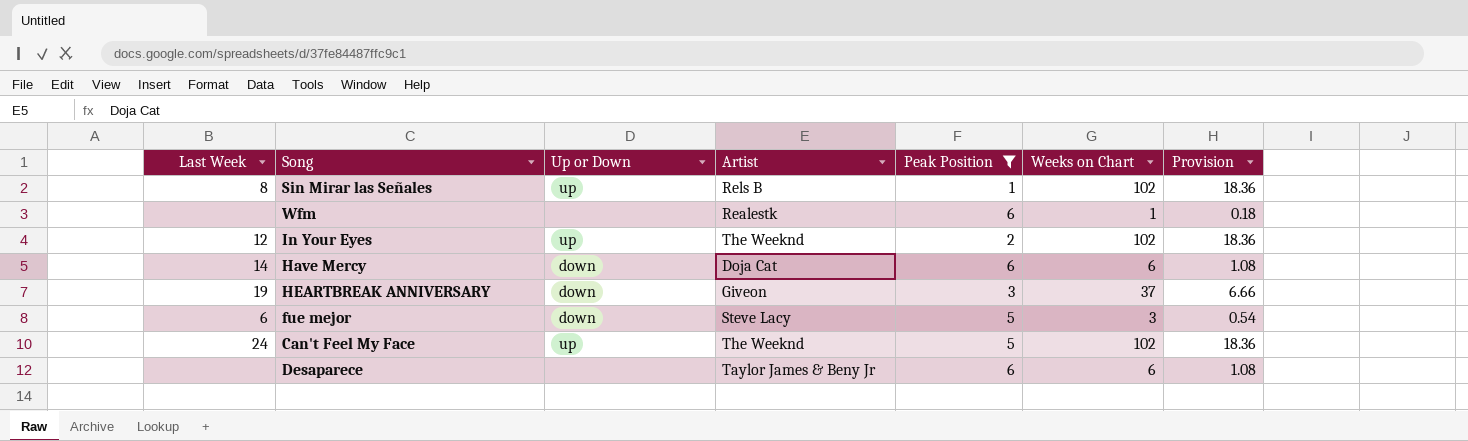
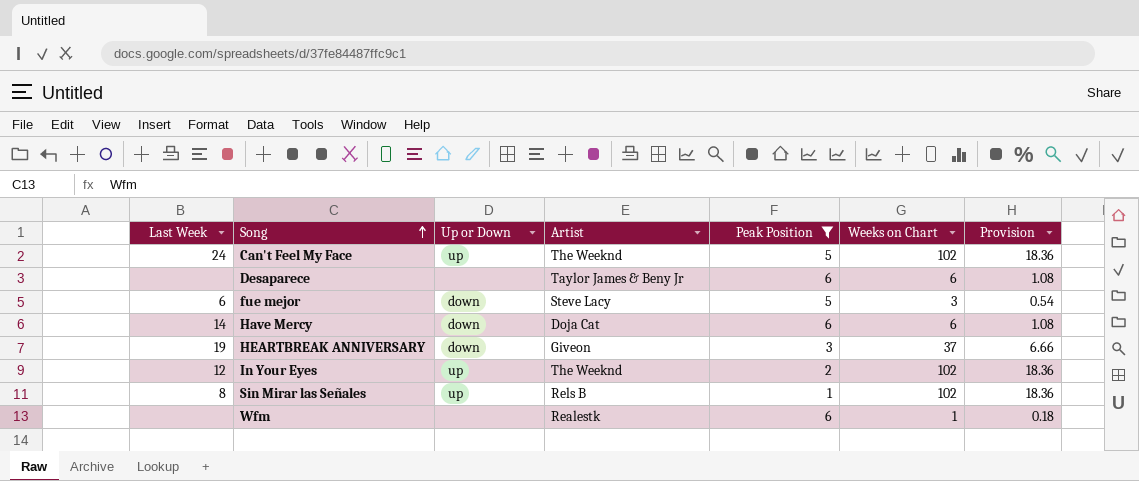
row order: none -> Song ascending

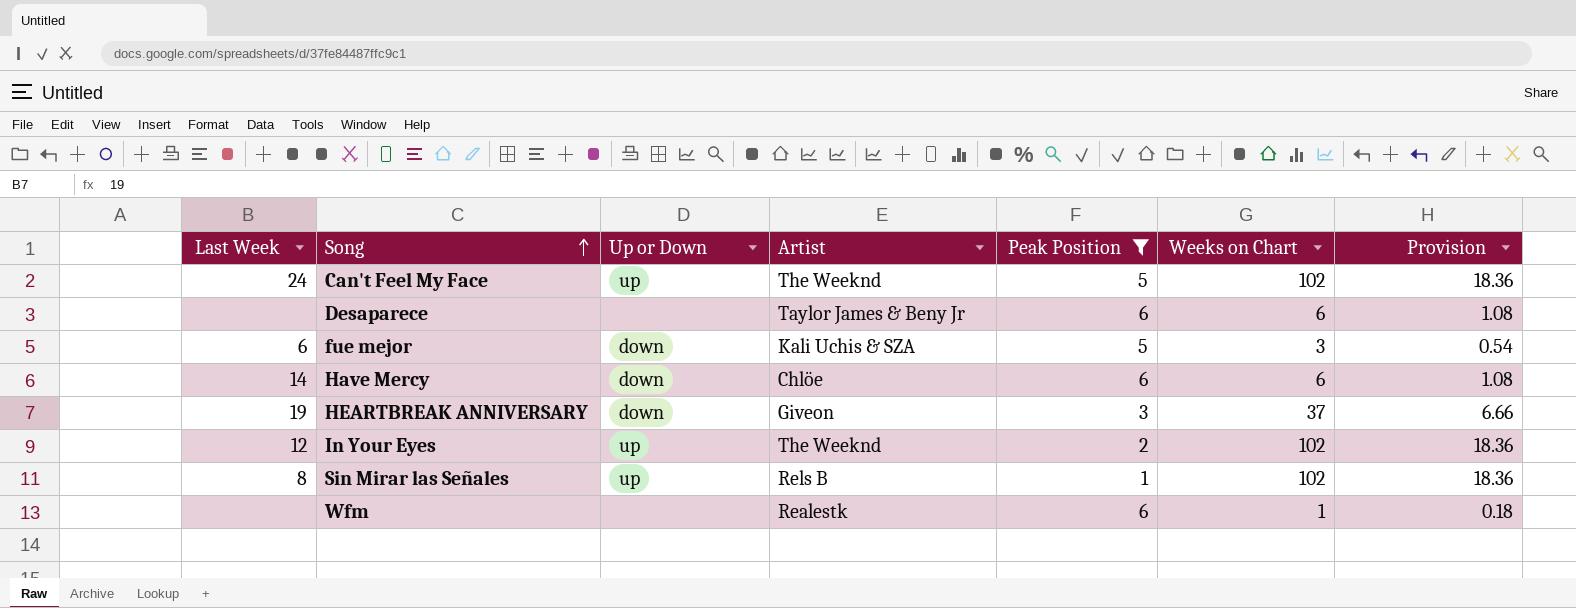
fue mejor | Artist: Steve Lacy -> Kali Uchis & SZA
Have Mercy | Artist: Doja Cat -> Chlöe

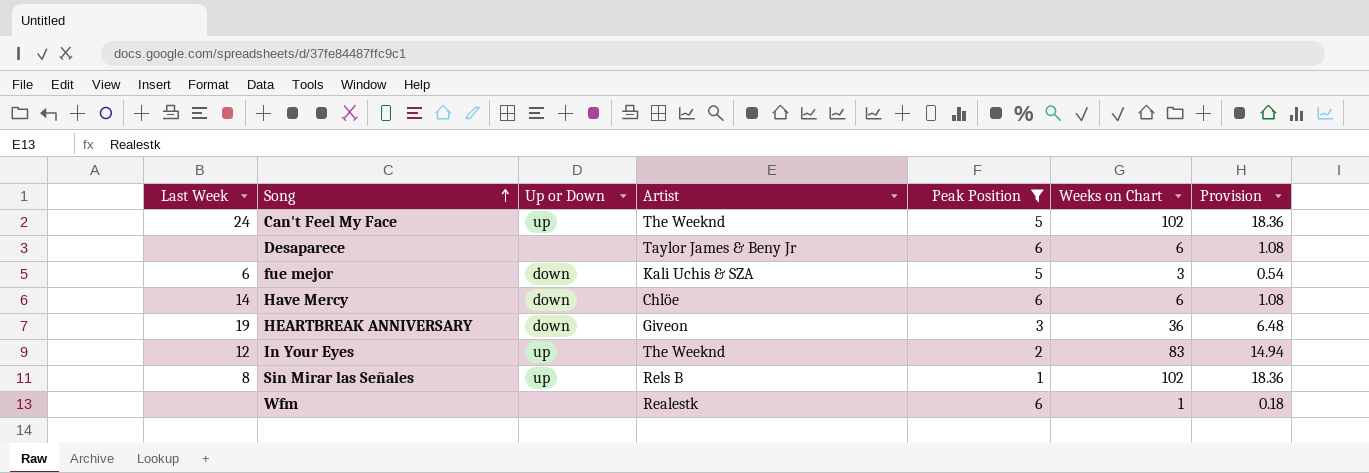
HEARTBREAK ANNIVERSARY | Weeks on Chart: 37 -> 36
HEARTBREAK ANNIVERSARY | Provision: 6.66 -> 6.48
In Your Eyes | Weeks on Chart: 102 -> 83
In Your Eyes | Provision: 18.36 -> 14.94

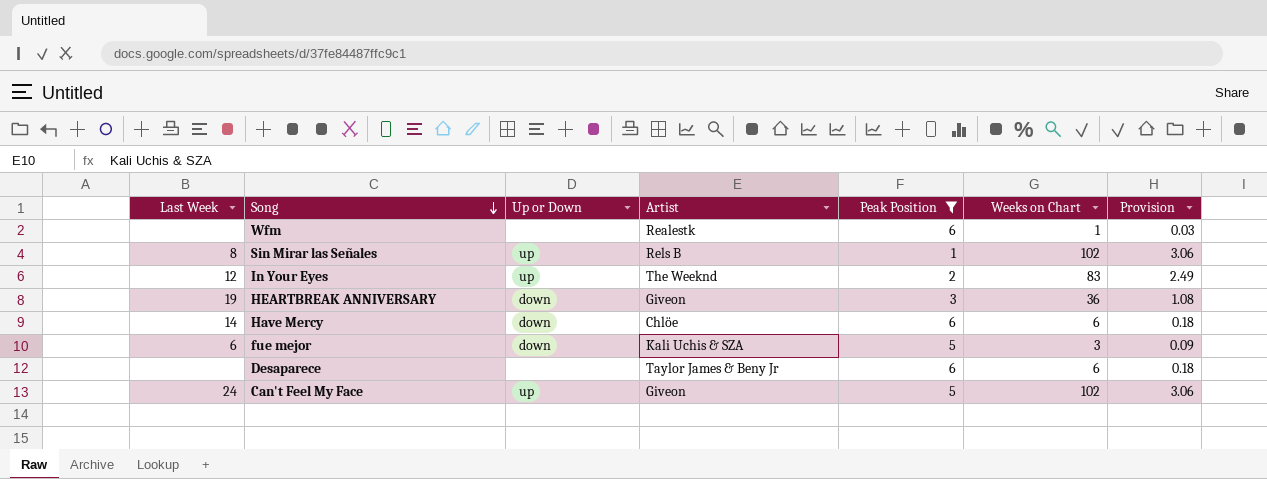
row order: Song ascending -> Song descending
column Provision | formula: [Weeks on Chart] * 0.18 -> [Weeks on Chart] * 0.03
Can't Feel My Face | Artist: The Weeknd -> Giveon

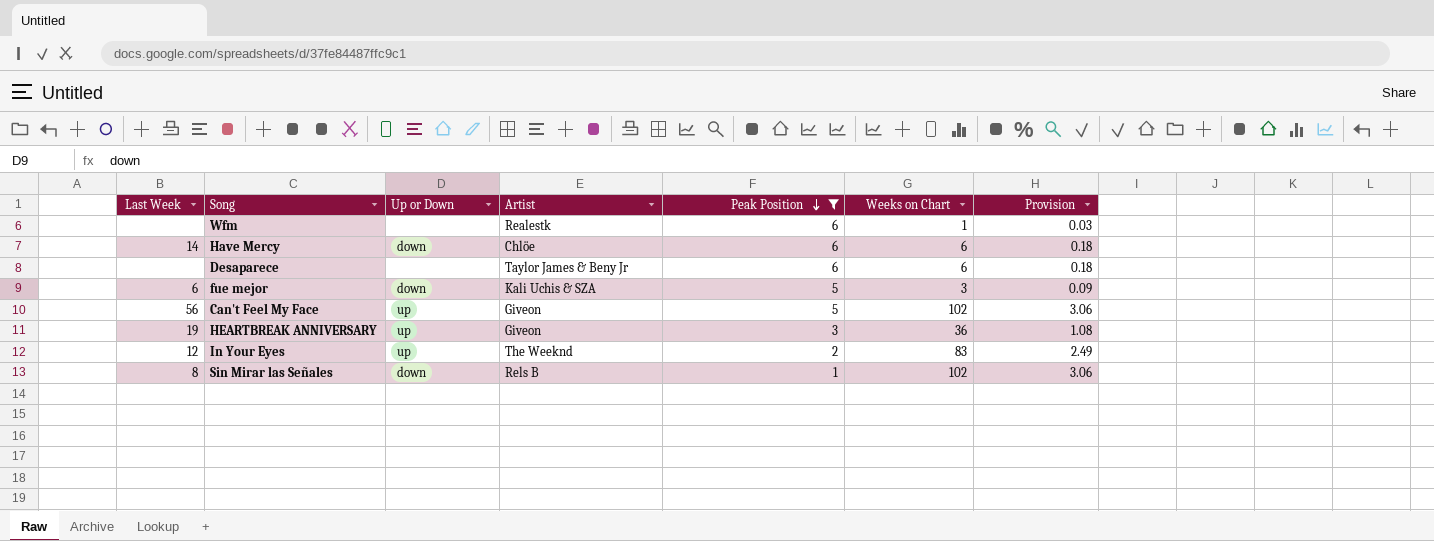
row order: Song descending -> Peak Position descending
Can't Feel My Face | Last Week: 24 -> 56
HEARTBREAK ANNIVERSARY | Up or Down: down -> up
Sin Mirar las Señales | Up or Down: up -> down

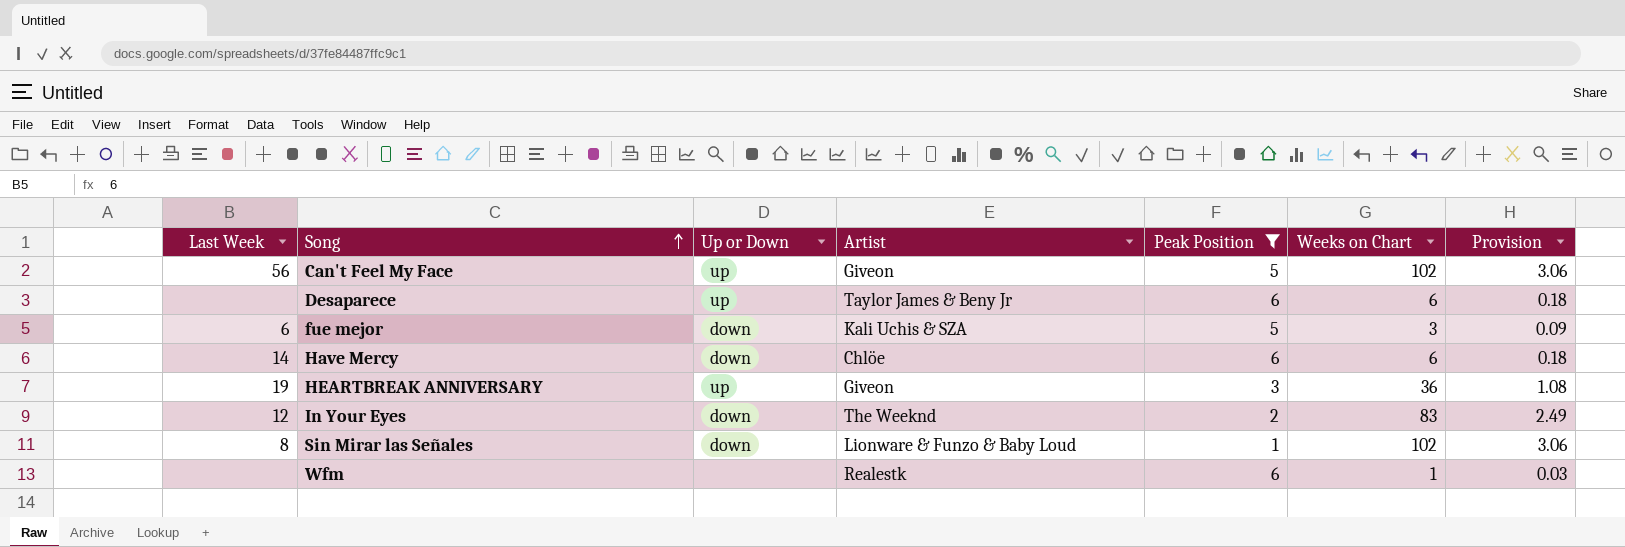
row order: Peak Position descending -> Song ascending
Desaparece | Up or Down: none -> up
In Your Eyes | Up or Down: up -> down
Sin Mirar las Señales | Artist: Rels B -> Lionware & Funzo & Baby Loud

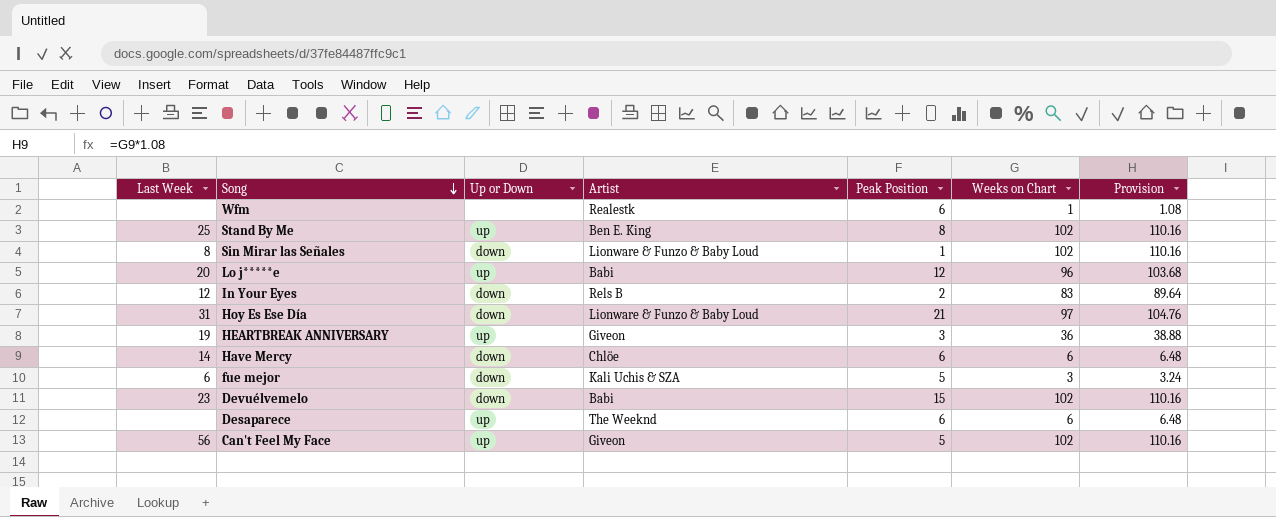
filter: Peak Position <= 6 -> none
row order: Song ascending -> Song descending
column Provision | formula: [Weeks on Chart] * 0.03 -> [Weeks on Chart] * 1.08
In Your Eyes | Artist: The Weeknd -> Rels B
Desaparece | Artist: Taylor James & Beny Jr -> The Weeknd

